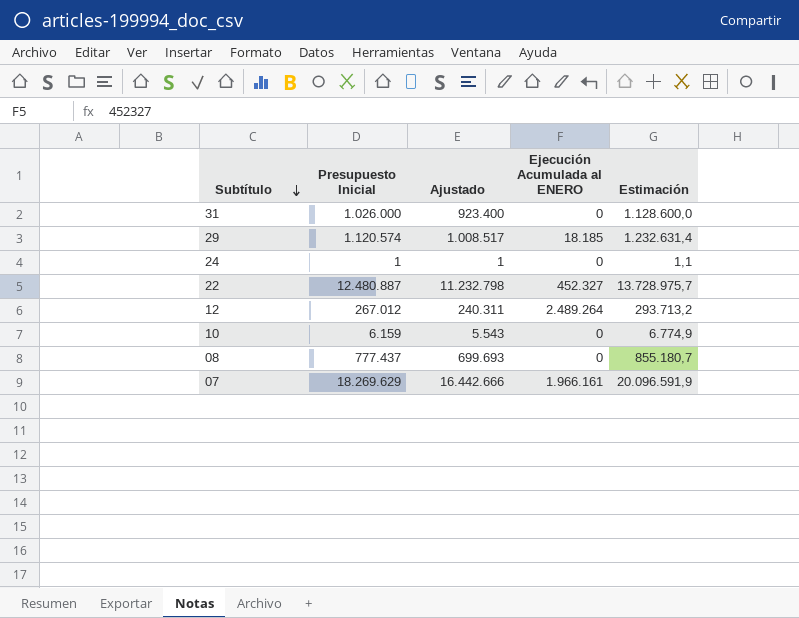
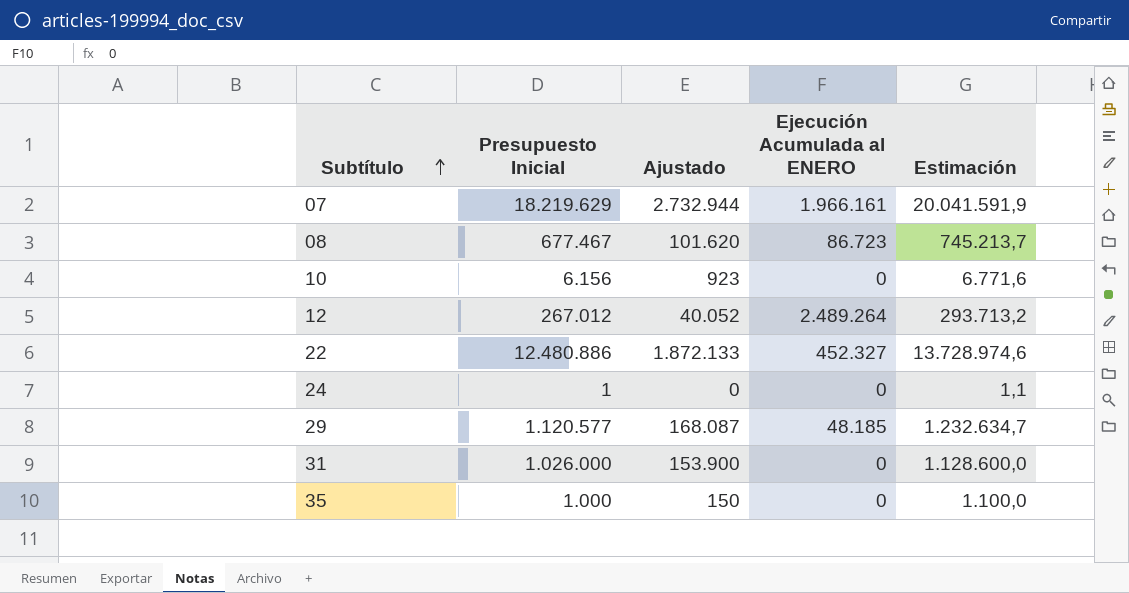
row order: Subtítulo descending -> Subtítulo ascending
column Ajustado | formula: [Presupuesto Inicial] * 0,9 -> [Presupuesto Inicial] * 0,15
07 | Presupuesto Inicial: 18.269.629 -> 18.219.629
07 | Estimación: 20.096.591,9 -> 20.041.591,9
08 | Presupuesto Inicial: 777.437 -> 677.467
08 | Ejecución Acumulada al ENERO: 0 -> 86.723
08 | Estimación: 855.180,7 -> 745.213,7
10 | Presupuesto Inicial: 6.159 -> 6.156
10 | Estimación: 6.774,9 -> 6.771,6
22 | Presupuesto Inicial: 12.480.887 -> 12.480.886
22 | Estimación: 13.728.975,7 -> 13.728.974,6
29 | Presupuesto Inicial: 1.120.574 -> 1.120.577
29 | Ejecución Acumulada al ENERO: 18.185 -> 48.185
29 | Estimación: 1.232.631,4 -> 1.232.634,7
row 35: none -> 1.000 | 150 | 0 | 1.100,0

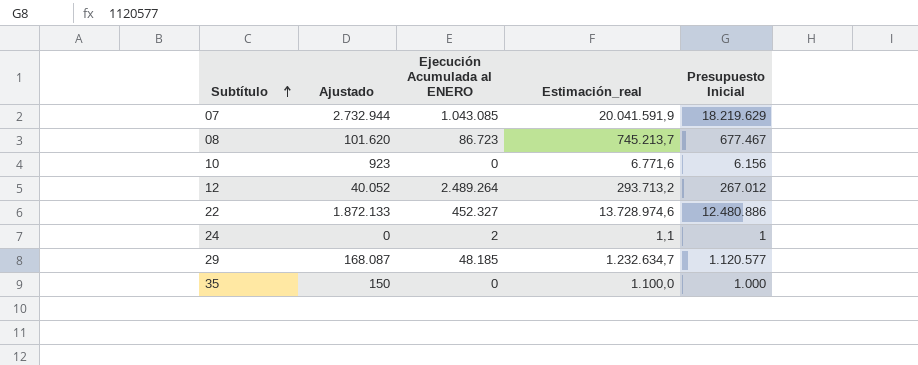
column name: Estimación -> Estimación_real
column Presupuesto Inicial | position: 2 -> 5
row 31: 1.026.000 | 153.900 | 0 | 1.128.600,0 -> none
07 | Ejecución Acumulada al ENERO: 1.966.161 -> 1.043.085
24 | Ejecución Acumulada al ENERO: 0 -> 2

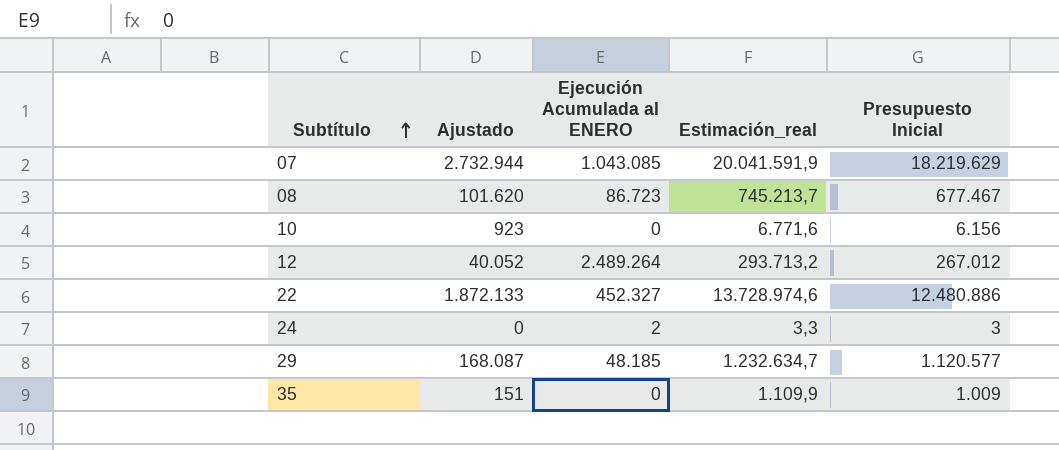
24 | Estimación_real: 1,1 -> 3,3
24 | Presupuesto Inicial: 1 -> 3
35 | Ajustado: 150 -> 151
35 | Estimación_real: 1.100,0 -> 1.109,9
35 | Presupuesto Inicial: 1.000 -> 1.009

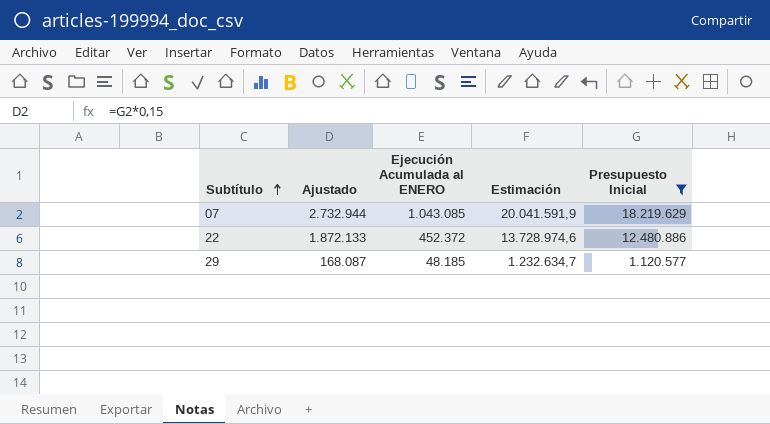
filter: none -> Presupuesto Inicial >= 1.120.577
column name: Estimación_real -> Estimación
22 | Ejecución Acumulada al ENERO: 452.327 -> 452.372

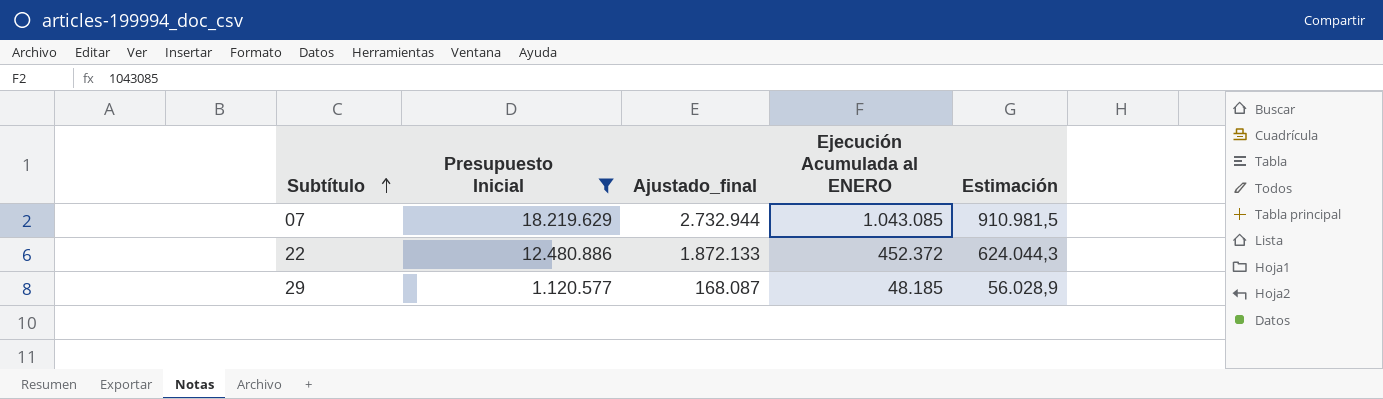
column Presupuesto Inicial | position: 5 -> 2
column name: Ajustado -> Ajustado_final
column Estimación | formula: [Presupuesto Inicial] * 1,1 -> [Presupuesto Inicial] * 0,05

